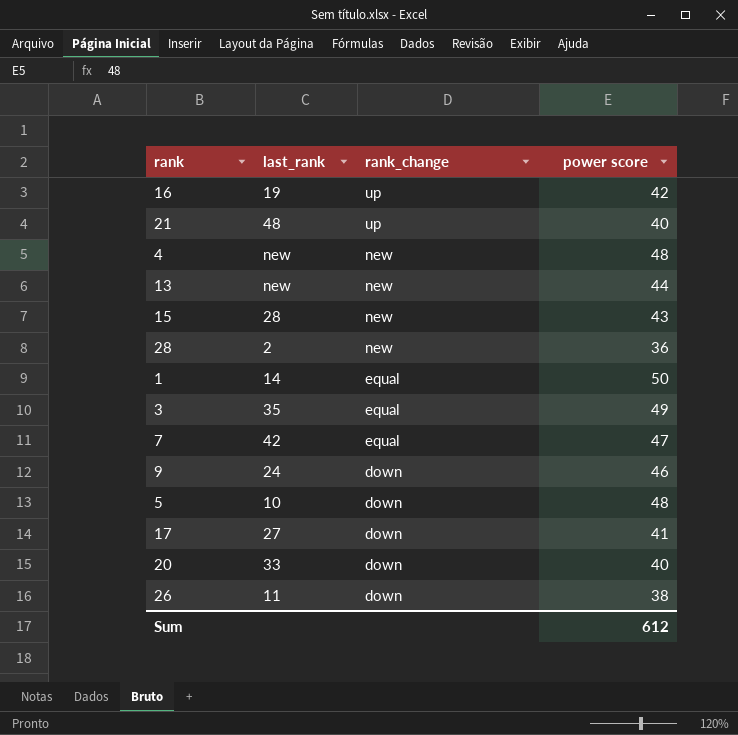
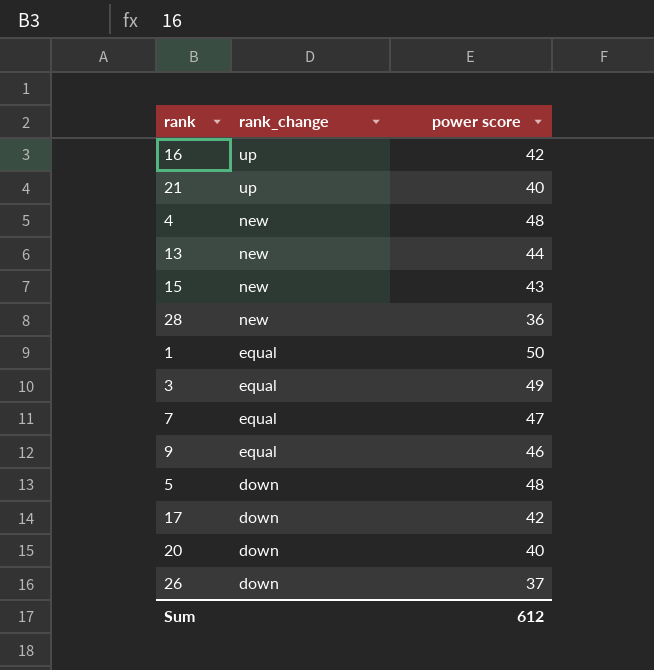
column last_rank | position: 2 -> none
9 | rank_change: down -> equal
17 | power score: 41 -> 42
26 | power score: 38 -> 37

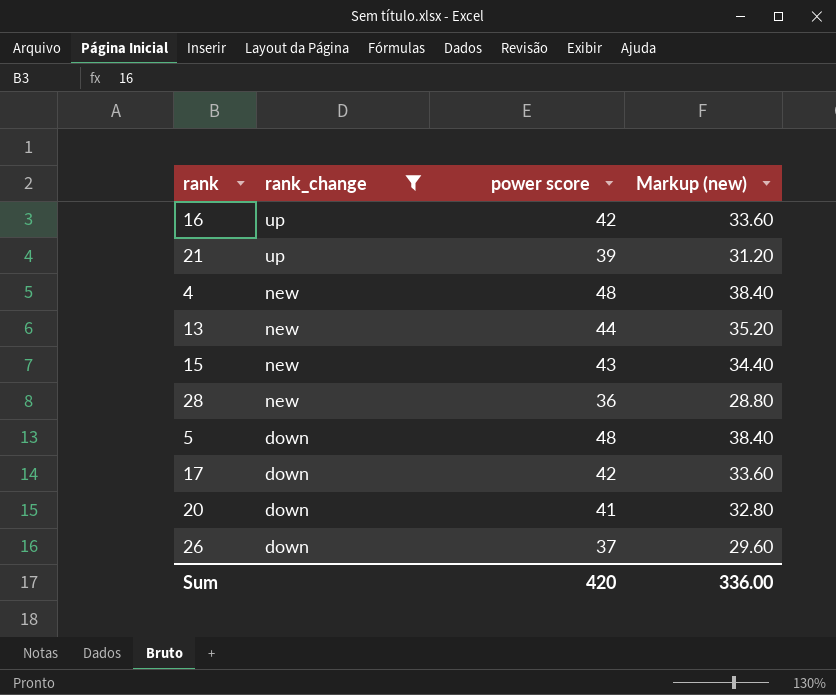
filter: none -> rank_change != equal
column Markup (new) | formula: none -> [power score] * 0.8
21 | power score: 40 -> 39
20 | power score: 40 -> 41
Sum | power score: 612 -> 420

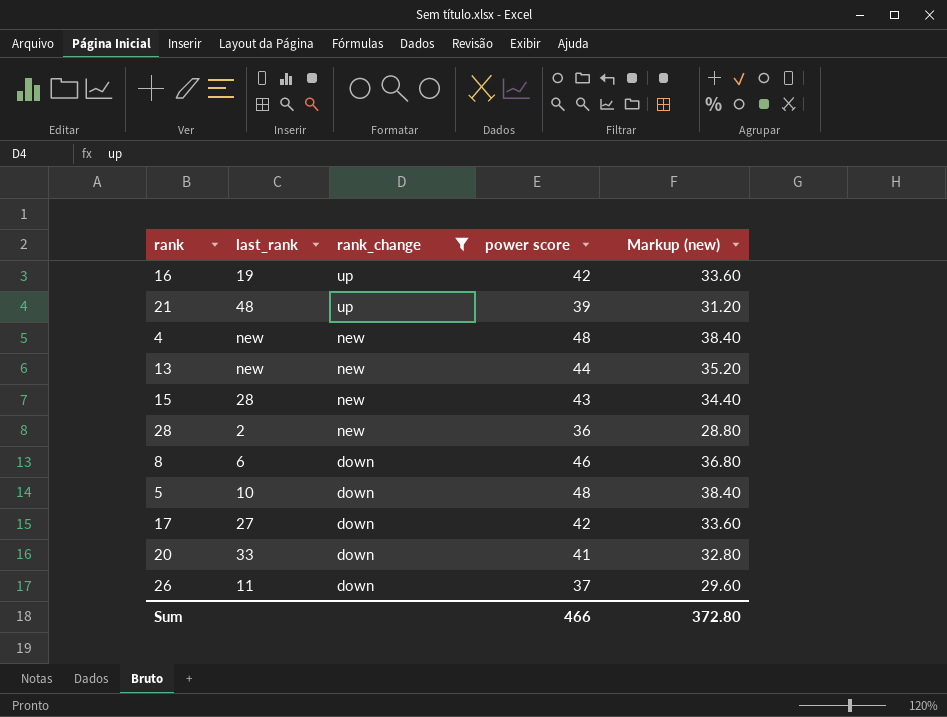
column last_rank | position: none -> 2
row 8: none -> 6 | down | 46 | 36.80
Sum | power score: 420 -> 466
Sum | Markup (new): 336.00 -> 372.80

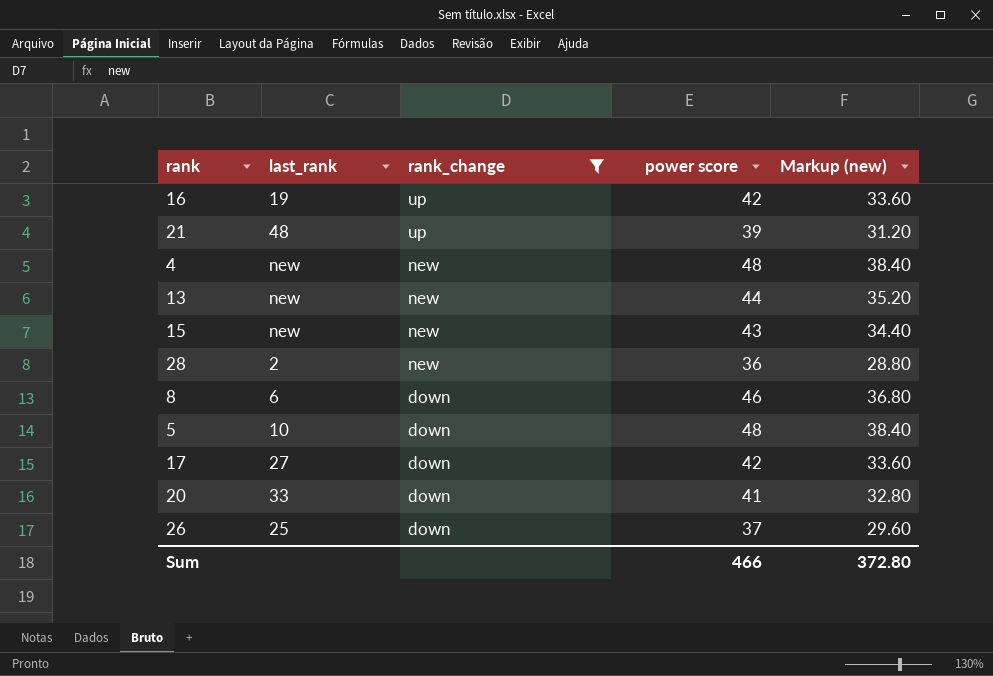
15 | last_rank: 28 -> new
26 | last_rank: 11 -> 25

